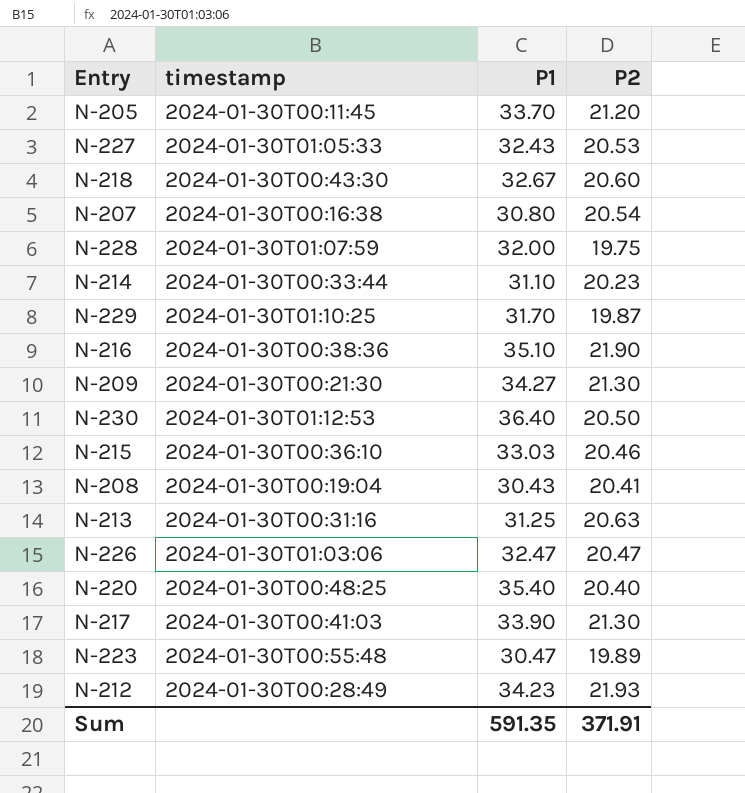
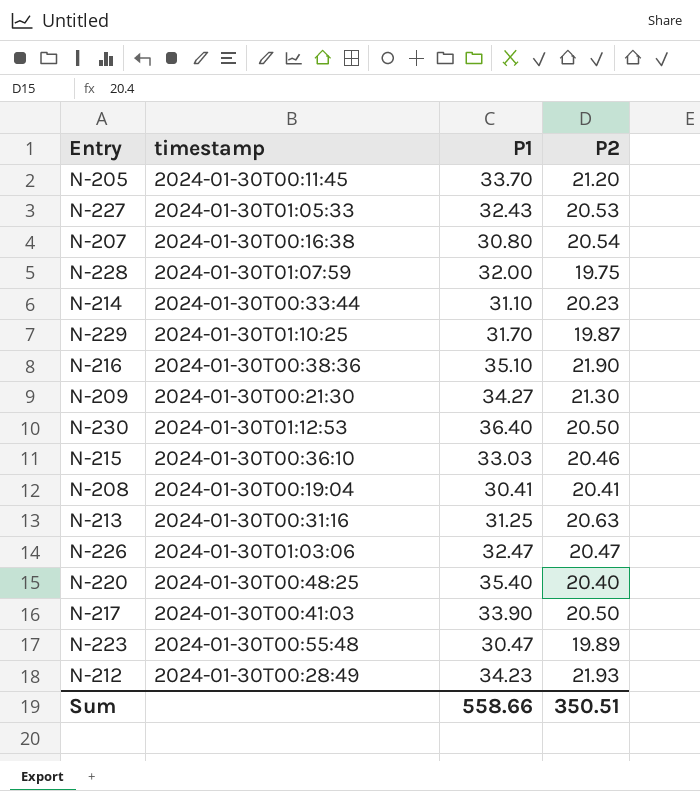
row N-218: 2024-01-30T00:43:30 | 32.67 | 20.60 -> none
N-208 | P1: 30.43 -> 30.41
N-217 | P2: 21.30 -> 20.50
Sum | P1: 591.35 -> 558.66
Sum | P2: 371.91 -> 350.51

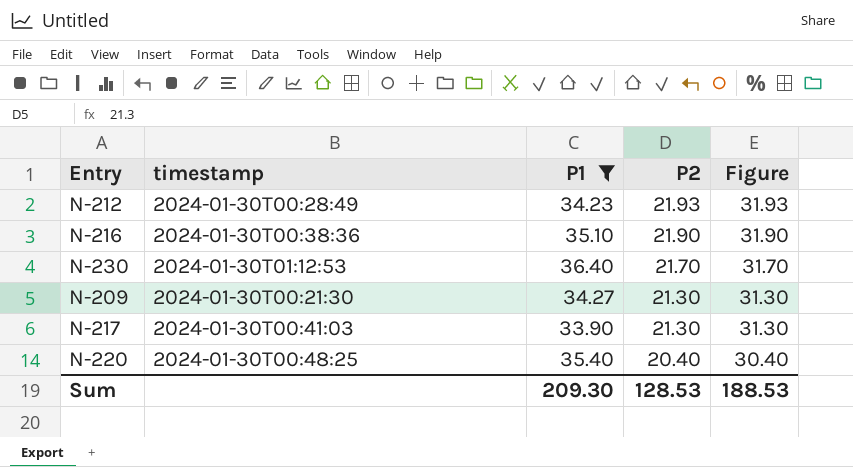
filter: none -> P1 >= 33.90
row order: none -> P2 descending
column Figure | formula: none -> [P2] + 10
N-230 | P2: 20.50 -> 21.70
N-217 | P2: 20.50 -> 21.30
Sum | P1: 558.66 -> 209.30
Sum | P2: 350.51 -> 128.53

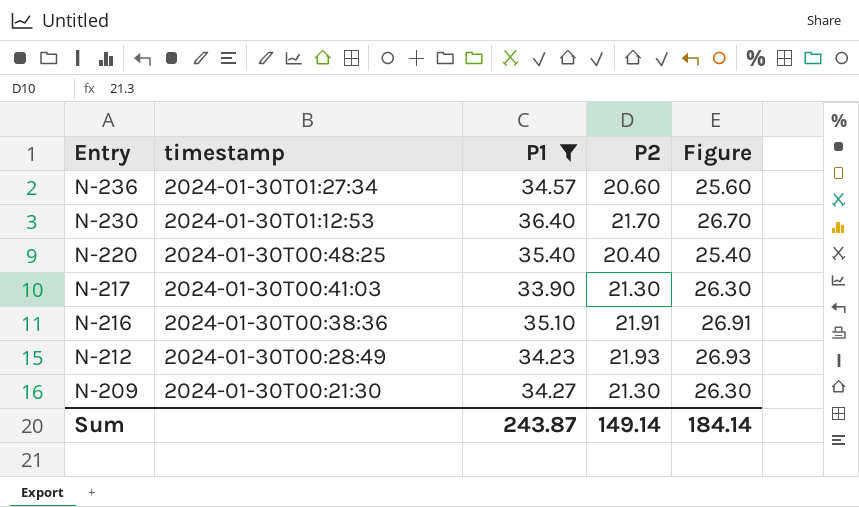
row order: P2 descending -> Entry descending
column Figure | formula: [P2] + 10 -> [P2] + 5
row N-236: none -> 2024-01-30T01:27:34 | 34.57 | 20.60 | 25.60
N-216 | P2: 21.90 -> 21.91
Sum | P1: 209.30 -> 243.87
Sum | P2: 128.53 -> 149.14
Sum | Figure: 188.53 -> 184.14

